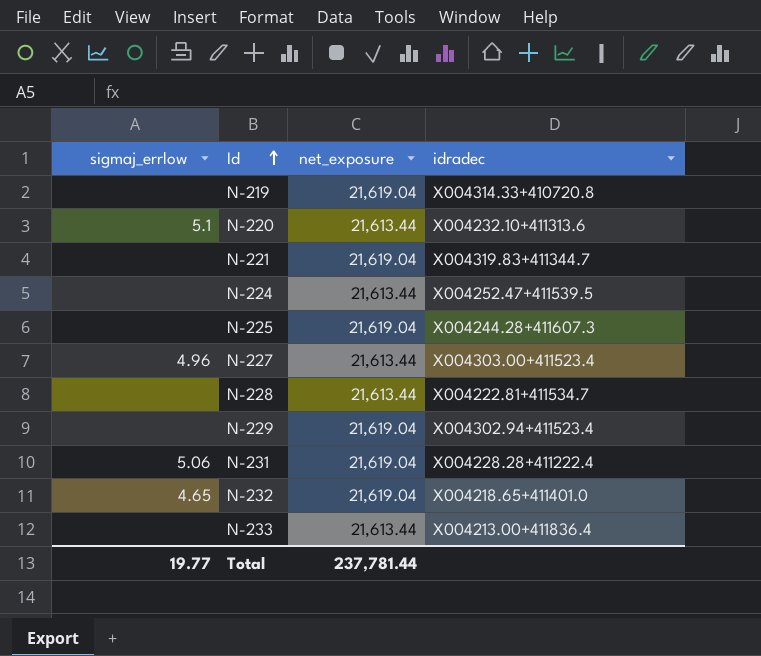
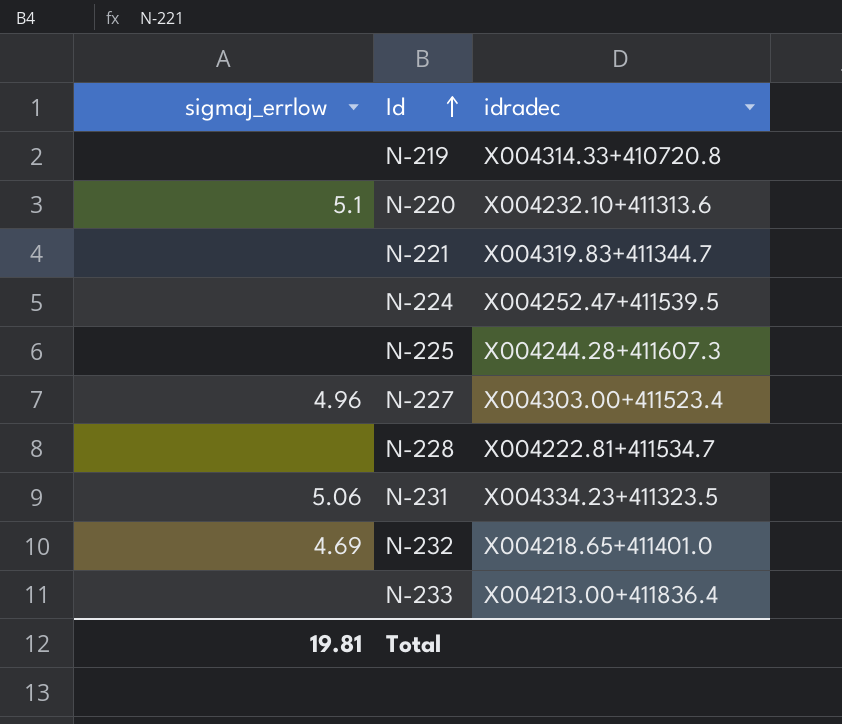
column net_exposure | position: 3 -> none
row N-229: none | 21,619.04 | X004302.94+411523.4 -> none
N-231 | idradec: X004228.28+411222.4 -> X004334.23+411323.5
N-232 | sigmaj_errlow: 4.65 -> 4.69
Total | sigmaj_errlow: 19.77 -> 19.81

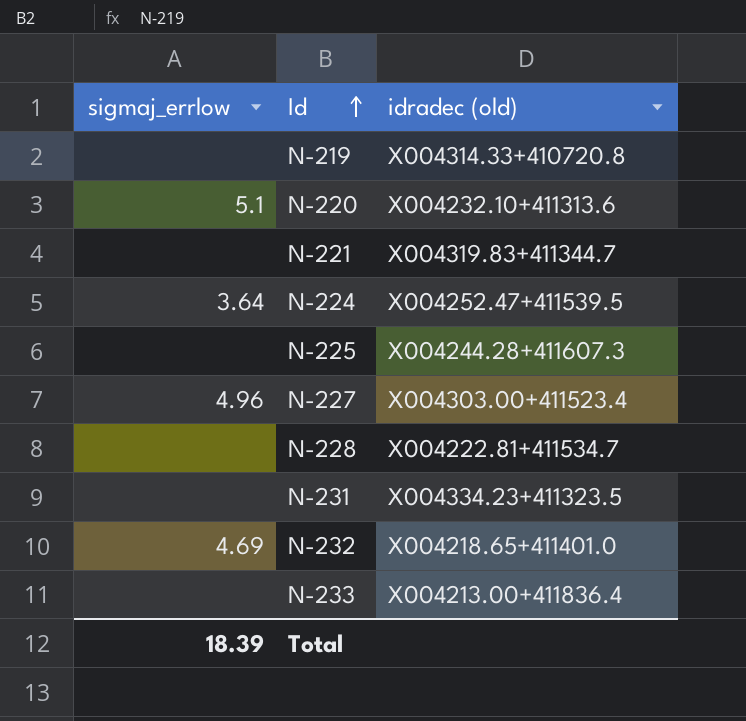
column name: idradec -> idradec (old)
N-224 | sigmaj_errlow: none -> 3.64
N-231 | sigmaj_errlow: 5.06 -> none
Total | sigmaj_errlow: 19.81 -> 18.39

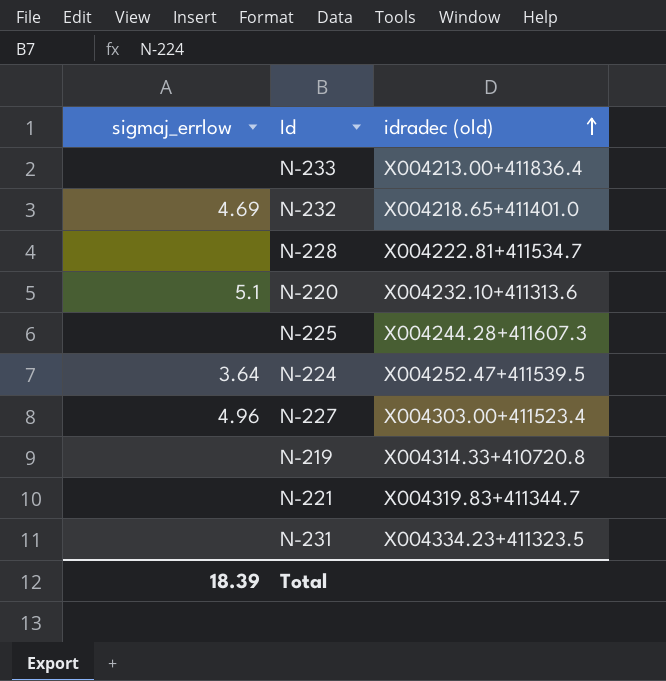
row order: Id ascending -> idradec (old) ascending

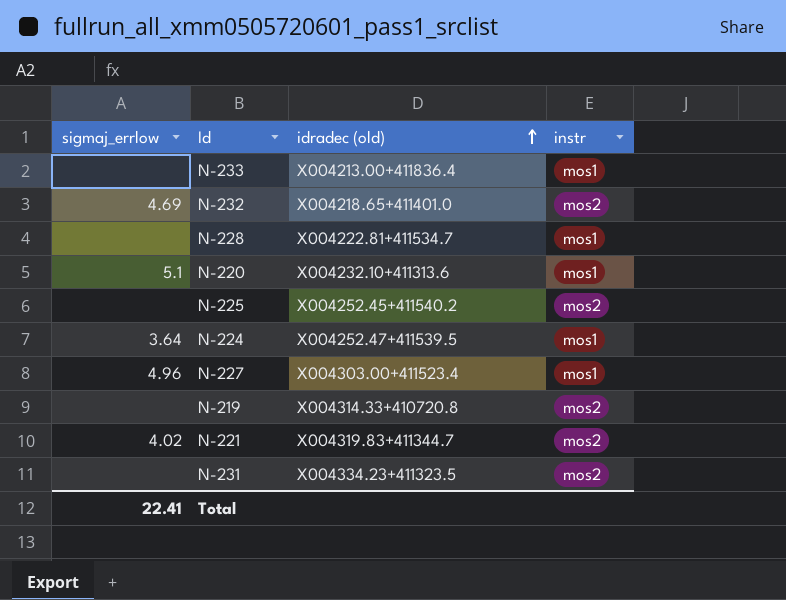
column instr | position: none -> 4
N-225 | idradec (old): X004244.28+411607.3 -> X004252.45+411540.2
N-221 | sigmaj_errlow: none -> 4.02
Total | sigmaj_errlow: 18.39 -> 22.41

